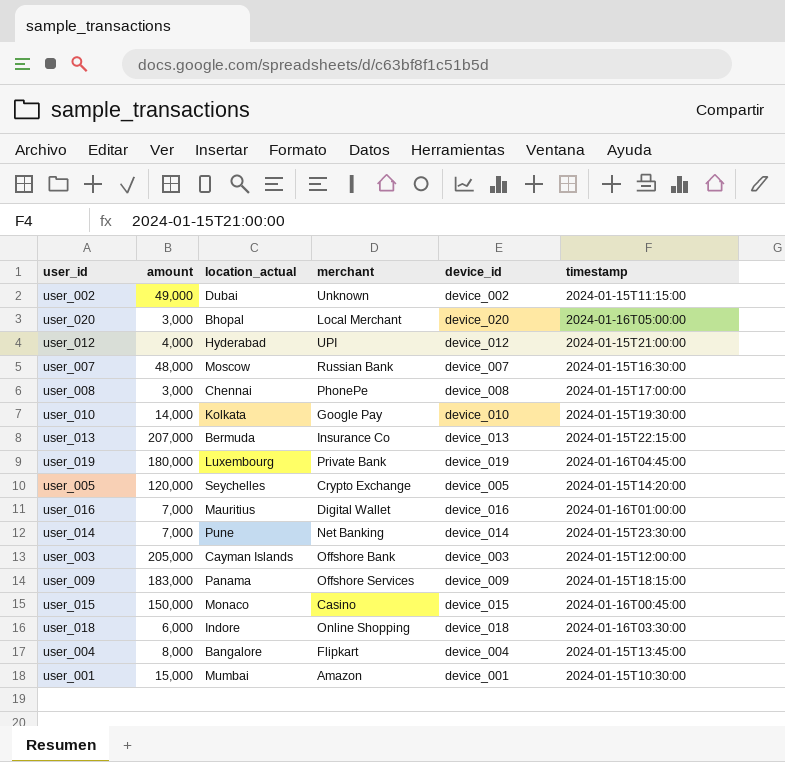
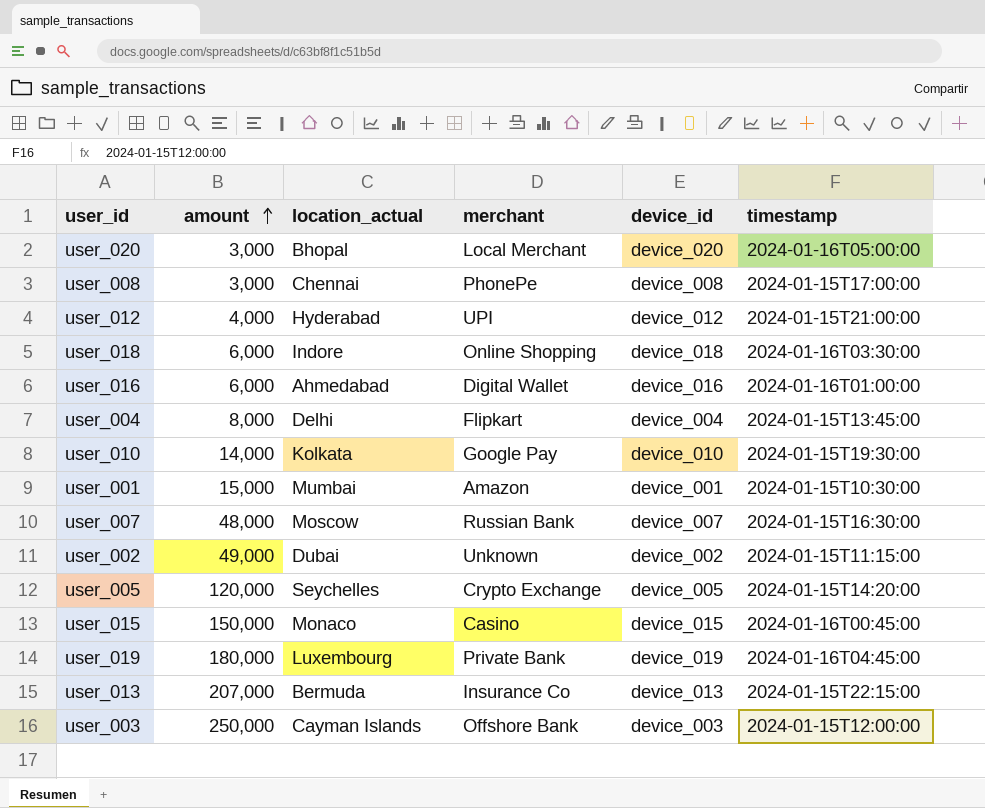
row order: none -> amount ascending
row user_014: 7,000 | Pune | Net Banking | device_014 | 2024-01-15T23:30:00 -> none
row user_009: 183,000 | Panama | Offshore Services | device_009 | 2024-01-15T18:15:00 -> none
user_016 | amount: 7,000 -> 6,000
user_016 | location_actual: Mauritius -> Ahmedabad
user_004 | location_actual: Bangalore -> Delhi
user_003 | amount: 205,000 -> 250,000

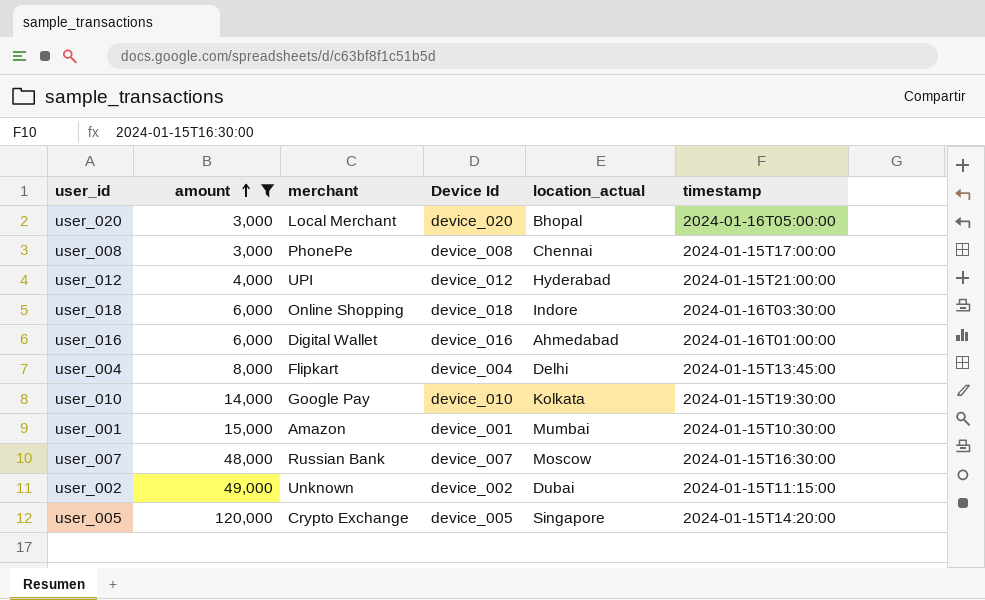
filter: none -> amount <= 120,000
column name: device_id -> Device Id
column location_actual | position: 3 -> 5
user_005 | location_actual: Seychelles -> Singapore

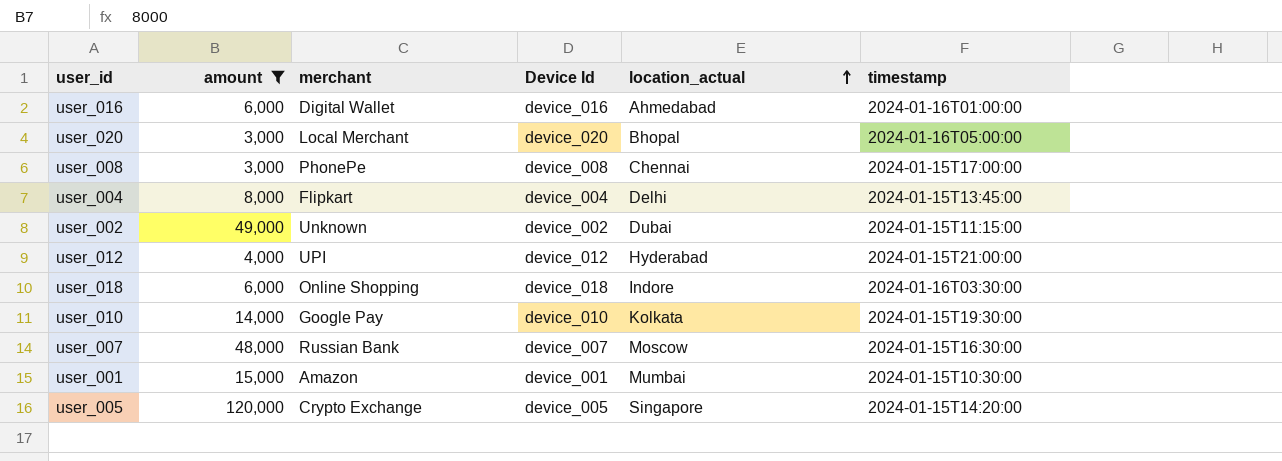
row order: amount ascending -> location_actual ascending

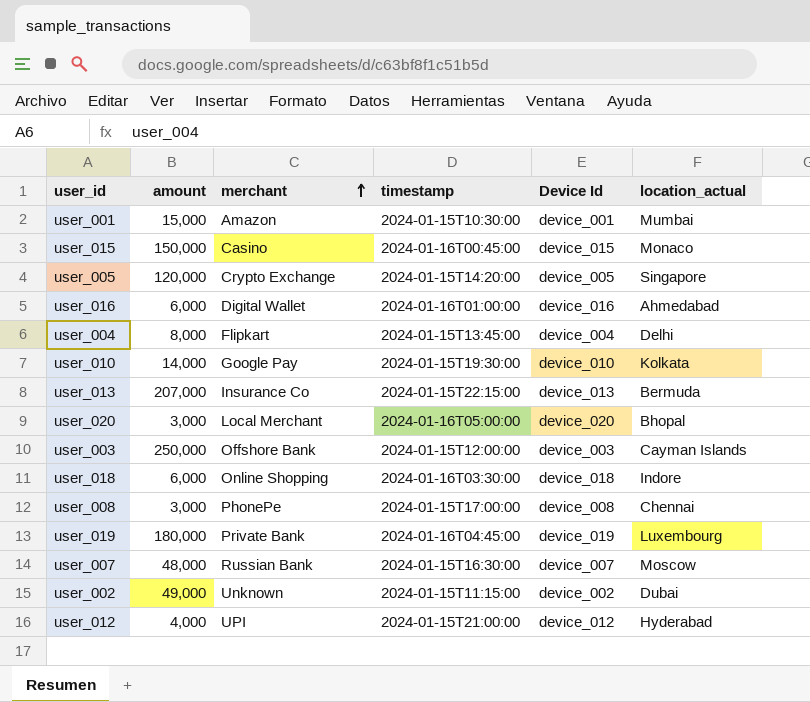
filter: amount <= 120,000 -> none
row order: location_actual ascending -> merchant ascending
column timestamp | position: 6 -> 4

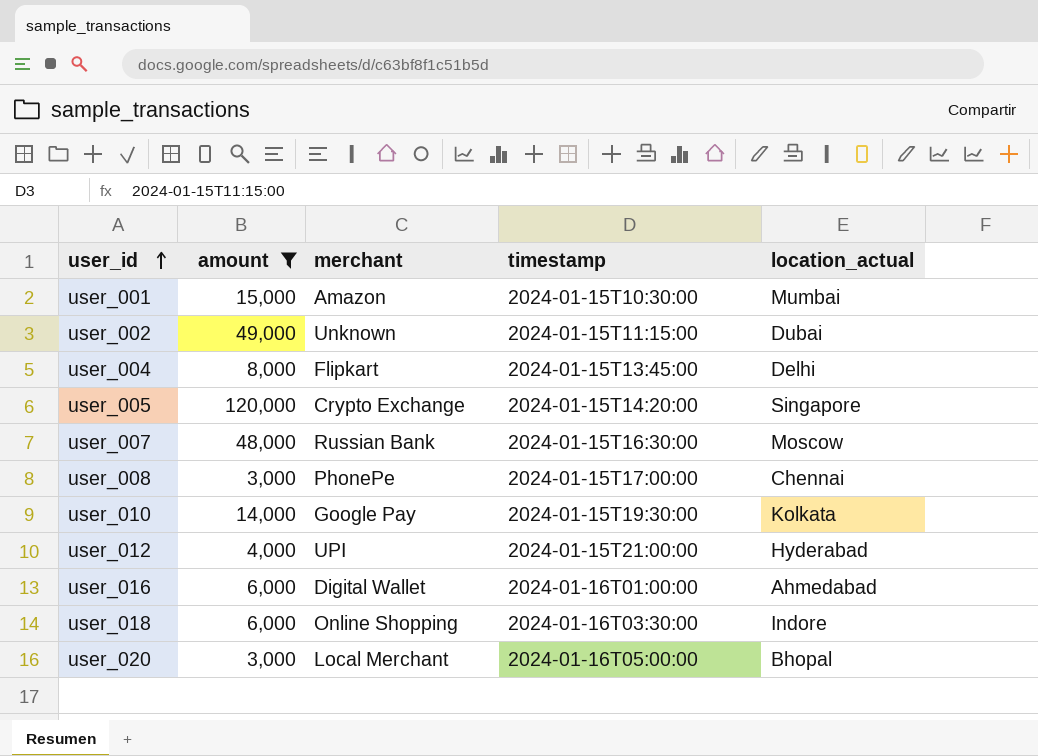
filter: none -> amount <= 120,000
row order: merchant ascending -> user_id ascending
column Device Id | position: 5 -> none

